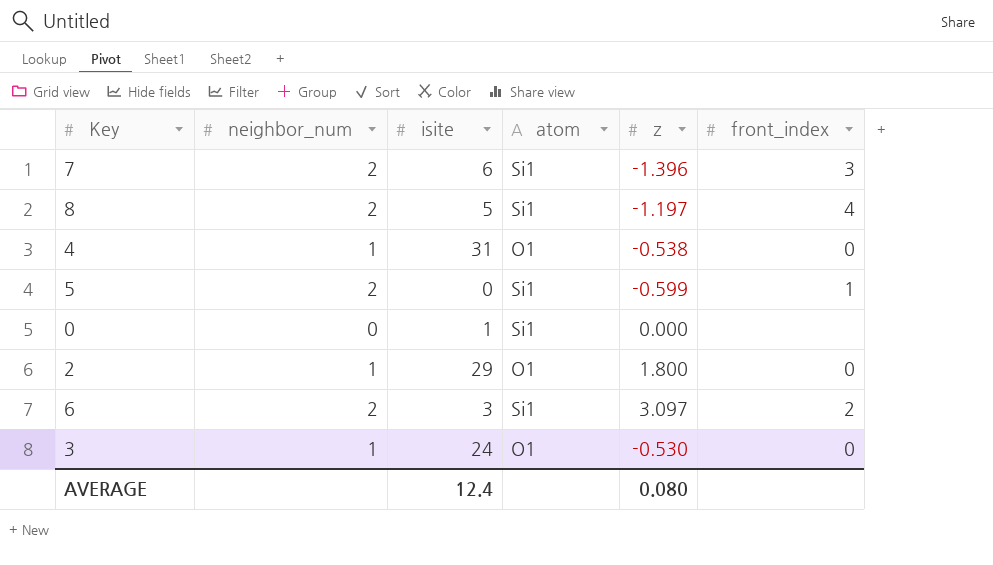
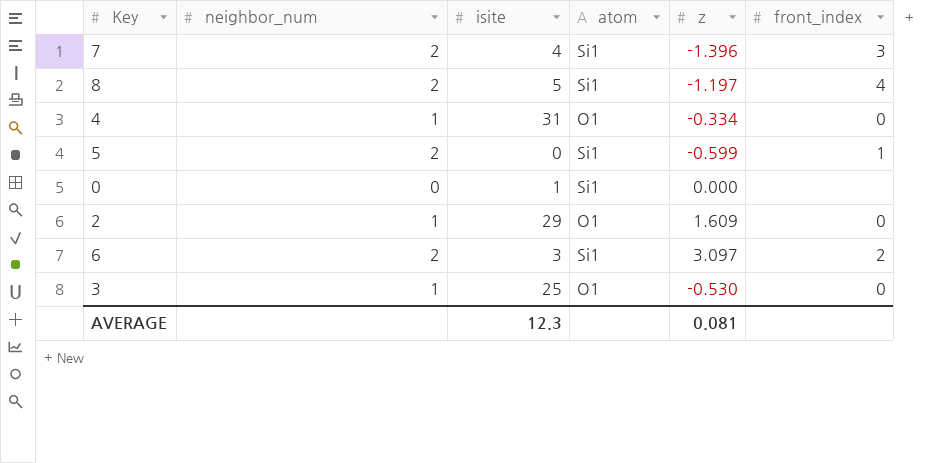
7 | isite: 6 -> 4
4 | z: -0.538 -> -0.334
2 | z: 1.800 -> 1.609
3 | isite: 24 -> 25
AVERAGE | isite: 12.4 -> 12.3
AVERAGE | z: 0.080 -> 0.081

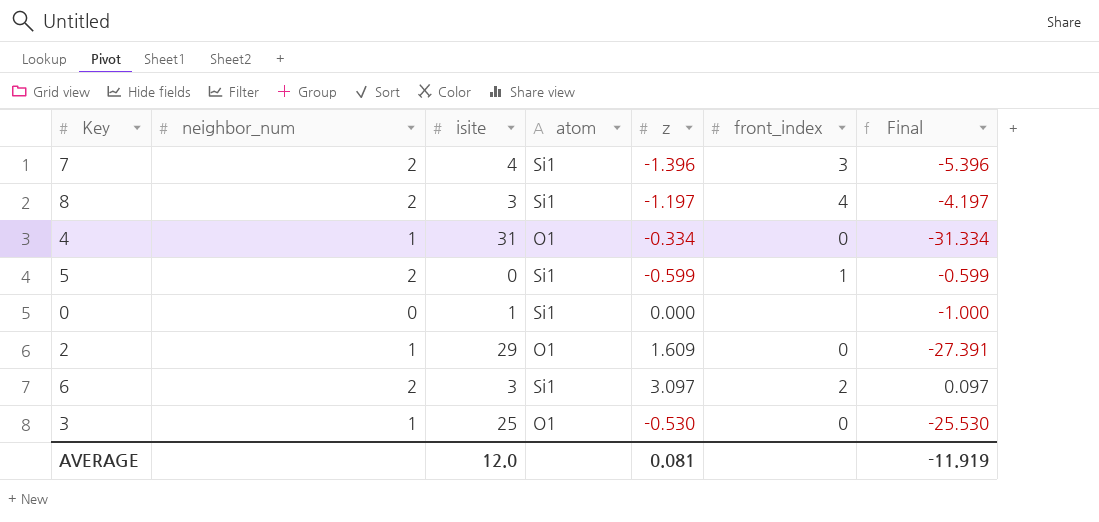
column Final | formula: none -> [z] - [isite]
8 | isite: 5 -> 3
AVERAGE | isite: 12.3 -> 12.0

